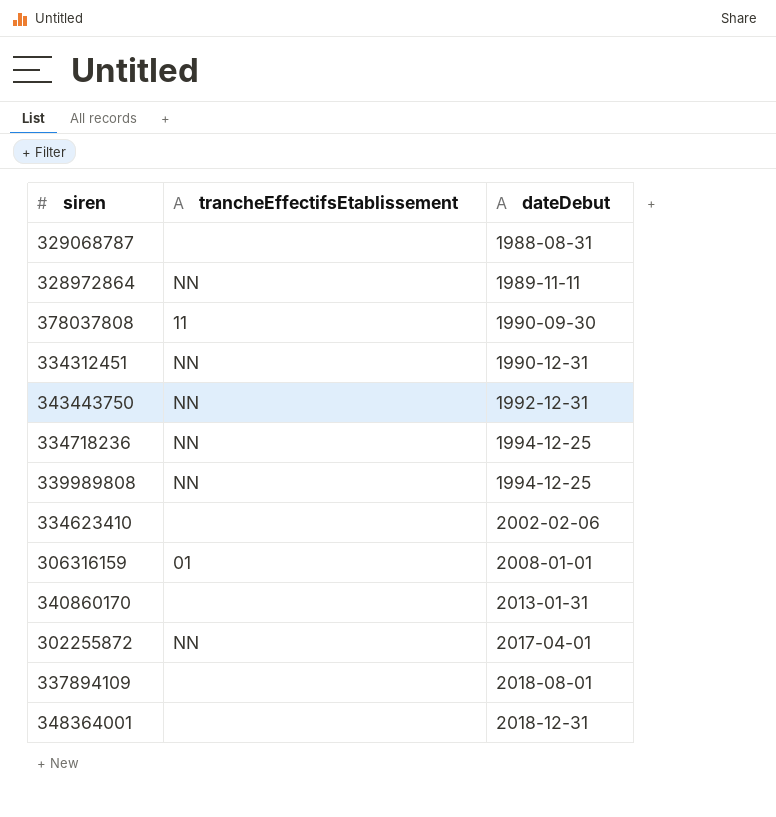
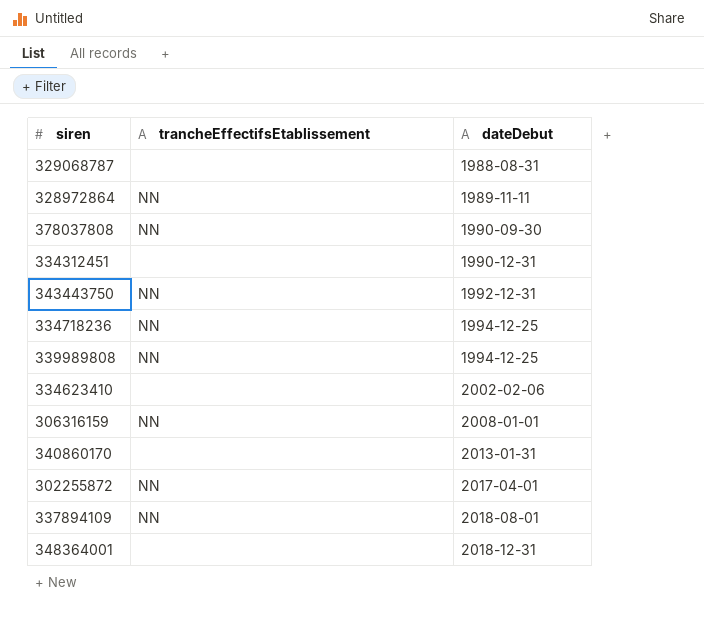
378037808 | trancheEffectifsEtablissement: 11 -> NN
334312451 | trancheEffectifsEtablissement: NN -> none
306316159 | trancheEffectifsEtablissement: 01 -> NN
337894109 | trancheEffectifsEtablissement: none -> NN

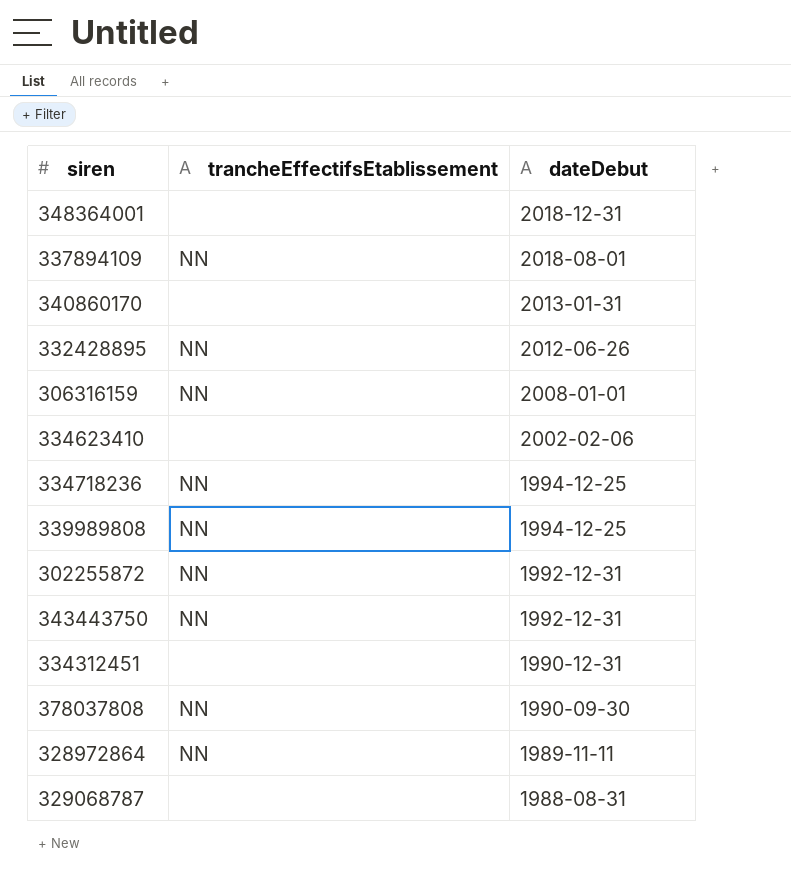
row order: dateDebut ascending -> dateDebut descending
row 332428895: none -> NN | 2012-06-26
302255872 | dateDebut: 2017-04-01 -> 1992-12-31

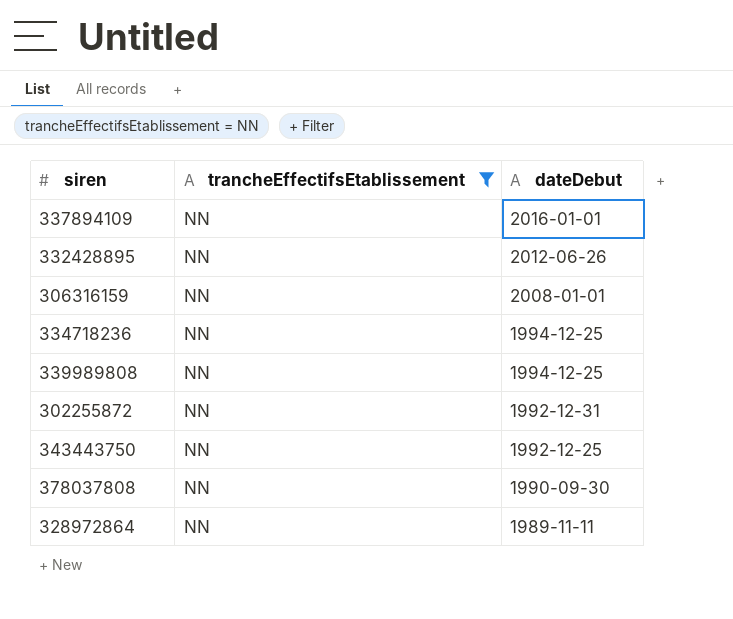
filter: none -> trancheEffectifsEtablissement = NN
337894109 | dateDebut: 2018-08-01 -> 2016-01-01
343443750 | dateDebut: 1992-12-31 -> 1992-12-25

